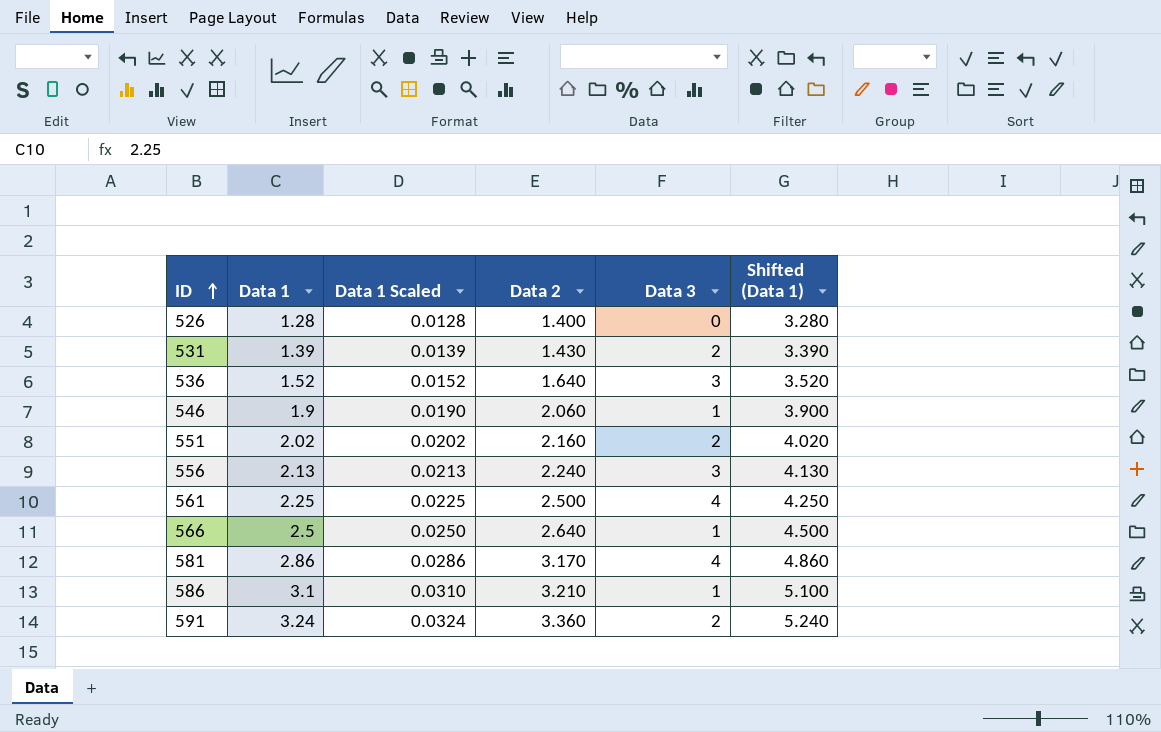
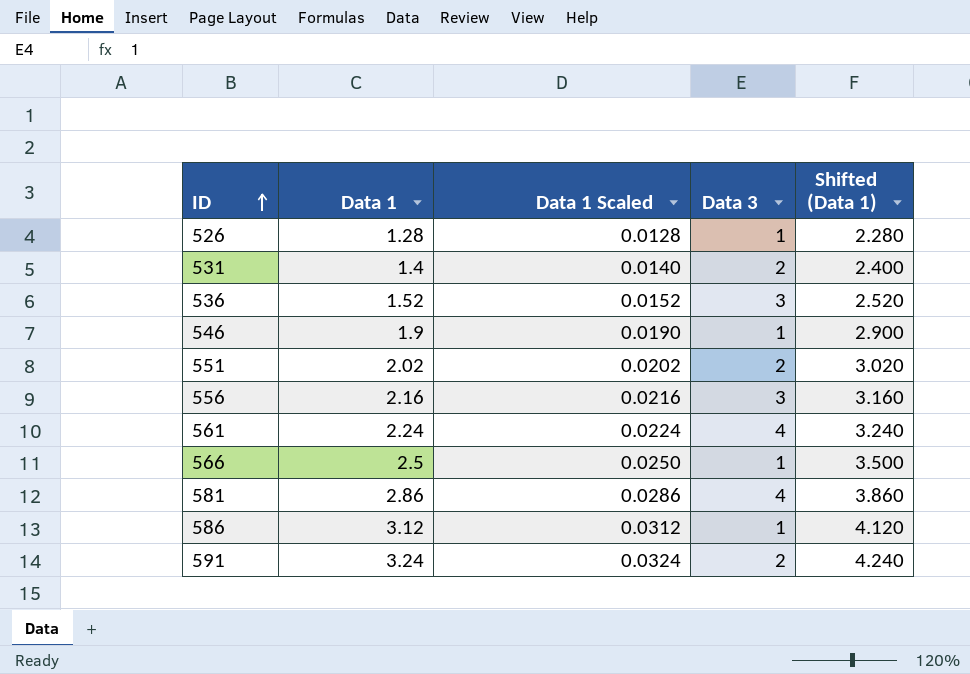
column Data 2 | position: 4 -> none
column Shifted (Data 1) | formula: [Data 1] + 2 -> [Data 1] + 1
526 | Data 3: 0 -> 1
531 | Data 1: 1.39 -> 1.4
531 | Data 1 Scaled: 0.0139 -> 0.0140
556 | Data 1: 2.13 -> 2.16
556 | Data 1 Scaled: 0.0213 -> 0.0216
561 | Data 1: 2.25 -> 2.24
561 | Data 1 Scaled: 0.0225 -> 0.0224
586 | Data 1: 3.1 -> 3.12
586 | Data 1 Scaled: 0.0310 -> 0.0312

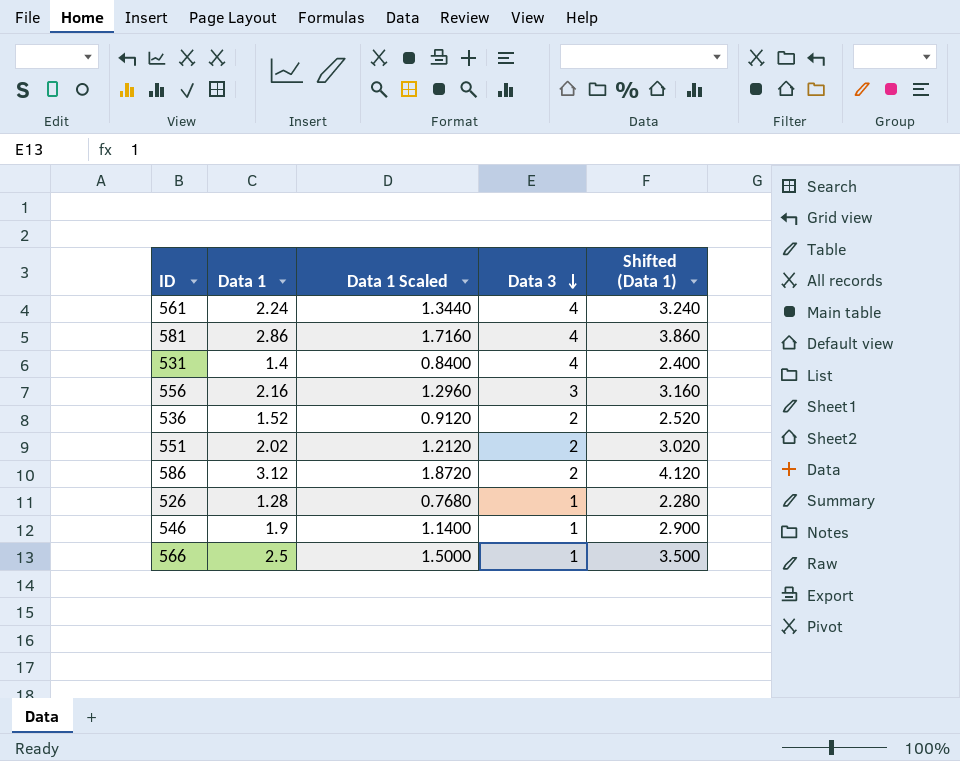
row order: ID ascending -> Data 3 descending
column Data 1 Scaled | formula: [Data 1] * 0.01 -> [Data 1] * 0.6
row 591: 3.24 | 0.0324 | 2 | 4.240 -> none
531 | Data 3: 2 -> 4
536 | Data 3: 3 -> 2
586 | Data 3: 1 -> 2

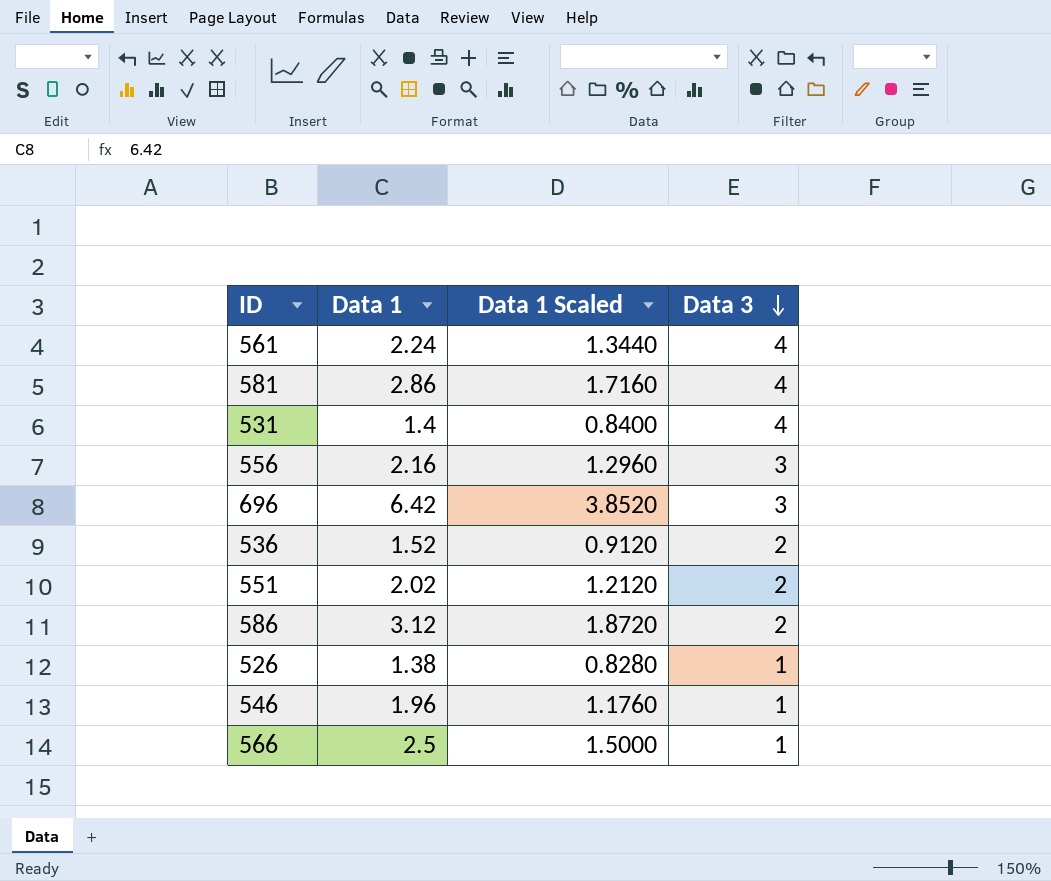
column Shifted (Data 1) | formula: [Data 1] + 1 -> none
row 696: none -> 6.42 | 3.8520 | 3
526 | Data 1: 1.28 -> 1.38
526 | Data 1 Scaled: 0.7680 -> 0.8280
546 | Data 1: 1.9 -> 1.96
546 | Data 1 Scaled: 1.1400 -> 1.1760

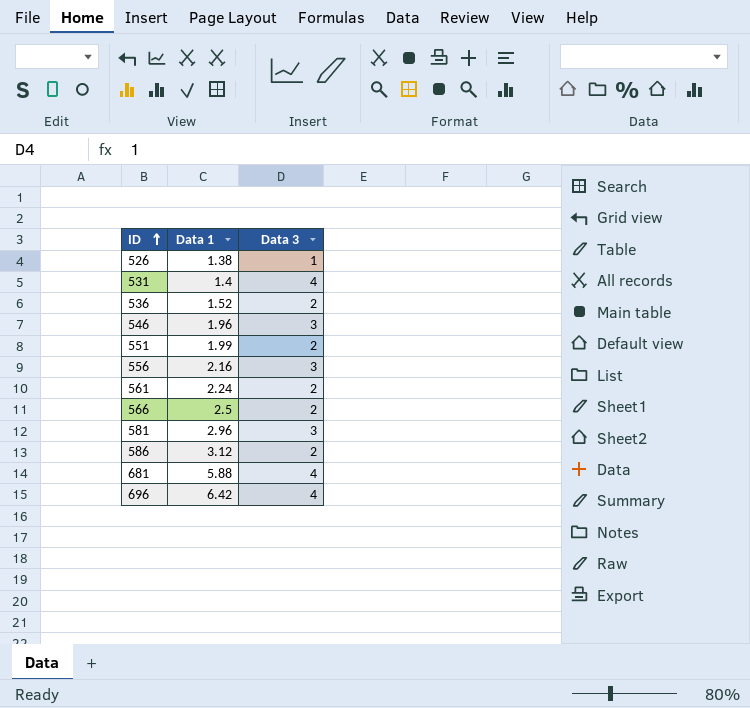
row order: Data 3 descending -> ID ascending
column Data 1 Scaled | formula: [Data 1] * 0.6 -> none
546 | Data 3: 1 -> 3
551 | Data 1: 2.02 -> 1.99
561 | Data 3: 4 -> 2
566 | Data 3: 1 -> 2
581 | Data 1: 2.86 -> 2.96
581 | Data 3: 4 -> 3
row 681: none -> 5.88 | 4
696 | Data 3: 3 -> 4

